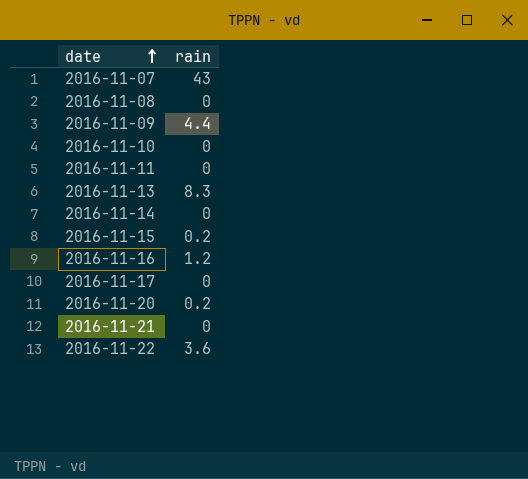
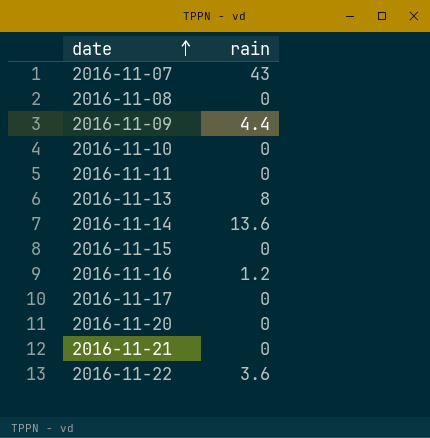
2016-11-13 | rain: 8.3 -> 8
2016-11-14 | rain: 0 -> 13.6
2016-11-15 | rain: 0.2 -> 0
2016-11-20 | rain: 0.2 -> 0

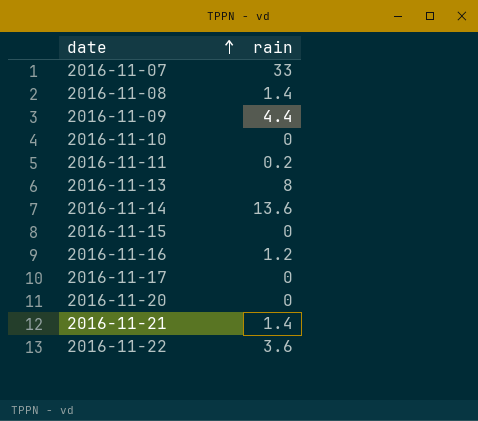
2016-11-07 | rain: 43 -> 33
2016-11-08 | rain: 0 -> 1.4
2016-11-11 | rain: 0 -> 0.2
2016-11-21 | rain: 0 -> 1.4

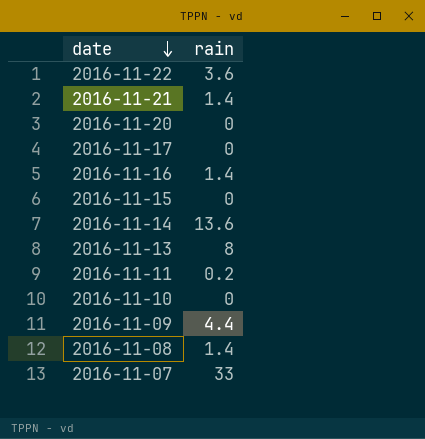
row order: date ascending -> date descending
2016-11-16 | rain: 1.2 -> 1.4

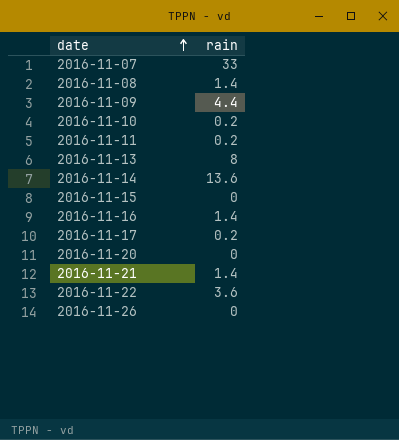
row order: date descending -> date ascending
2016-11-10 | rain: 0 -> 0.2
2016-11-17 | rain: 0 -> 0.2
row 2016-11-26: none -> 0

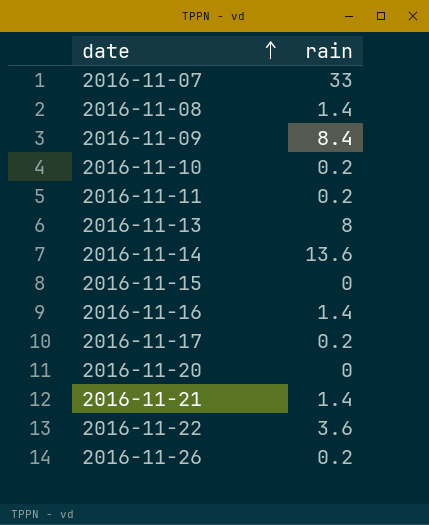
2016-11-09 | rain: 4.4 -> 8.4
2016-11-26 | rain: 0 -> 0.2

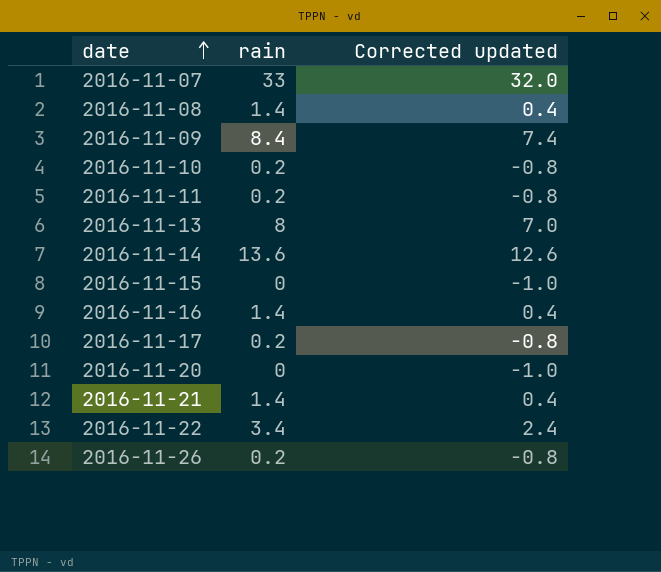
column Corrected updated | formula: none -> [rain] - 1
2016-11-22 | rain: 3.6 -> 3.4

